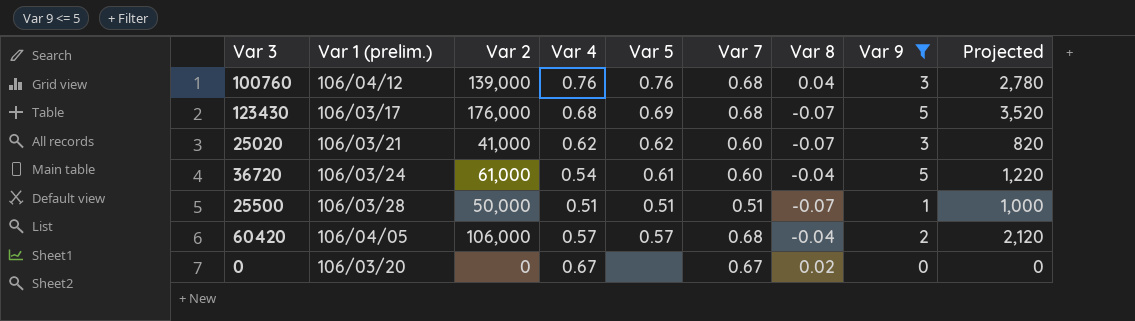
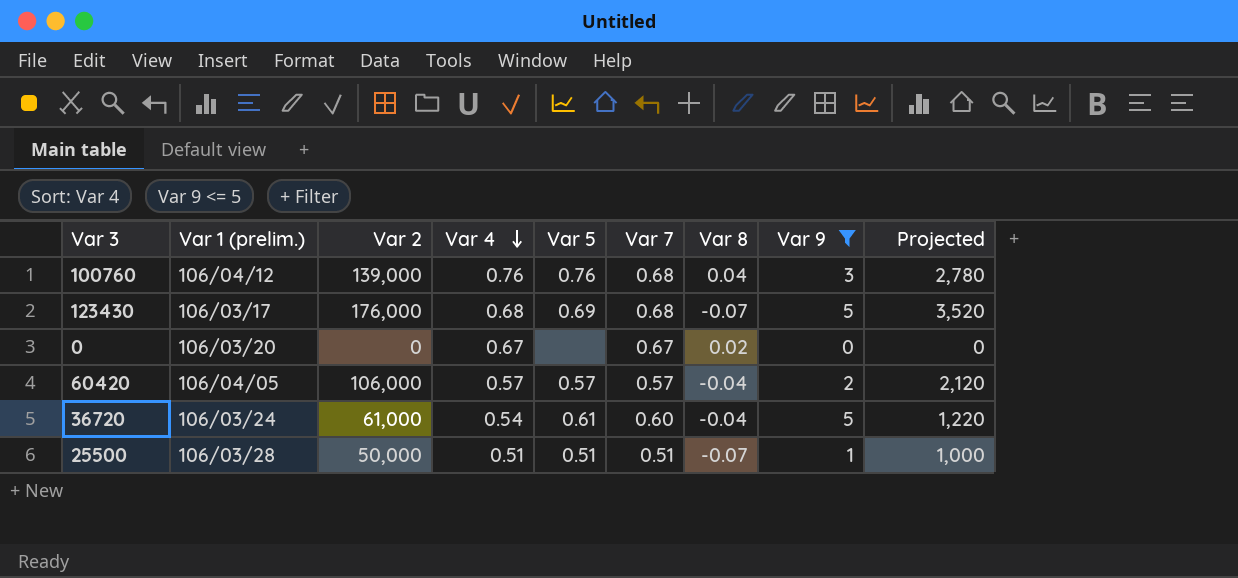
row order: none -> Var 4 descending
row 25020: 106/03/21 | 41,000 | 0.62 | 0.62 | 0.60 | -0.07 | 3 | 820 -> none
60420 | Var 7: 0.68 -> 0.57

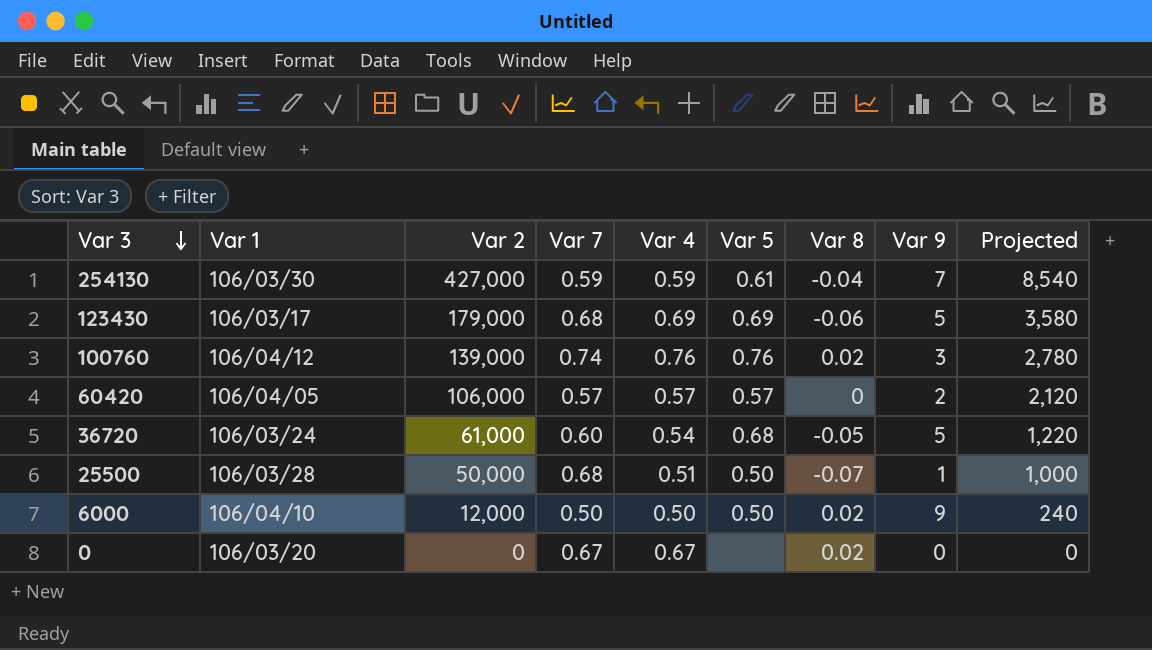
filter: Var 9 <= 5 -> none
row order: Var 4 descending -> Var 3 descending
column name: Var 1 (prelim.) -> Var 1
column Var 7 | position: 6 -> 4
123430 | Var 2: 176,000 -> 179,000
123430 | Var 4: 0.68 -> 0.69
123430 | Var 8: -0.07 -> -0.06
123430 | Projected: 3,520 -> 3,580
100760 | Var 7: 0.68 -> 0.74
100760 | Var 8: 0.04 -> 0.02
60420 | Var 8: -0.04 -> 0
36720 | Var 5: 0.61 -> 0.68
36720 | Var 8: -0.04 -> -0.05
25500 | Var 7: 0.51 -> 0.68
25500 | Var 5: 0.51 -> 0.50

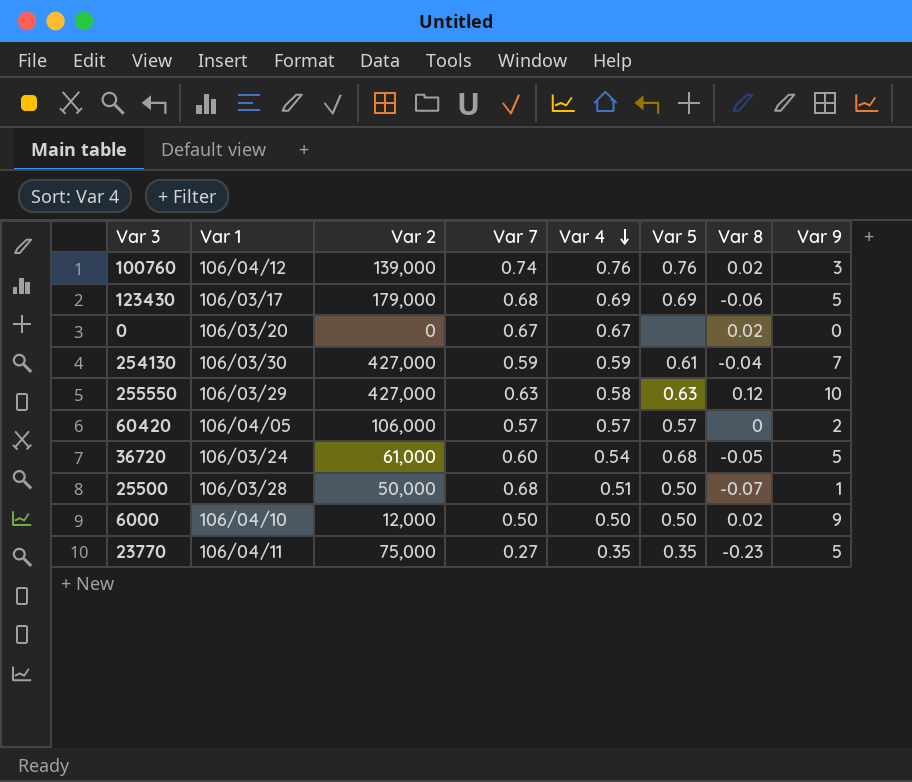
row order: Var 3 descending -> Var 4 descending
column Projected | formula: [Var 2] * 0.02 -> none
row 255550: none -> 106/03/29 | 427,000 | 0.63 | 0.58 | 0.63 | 0.12 | 10
row 23770: none -> 106/04/11 | 75,000 | 0.27 | 0.35 | 0.35 | -0.23 | 5

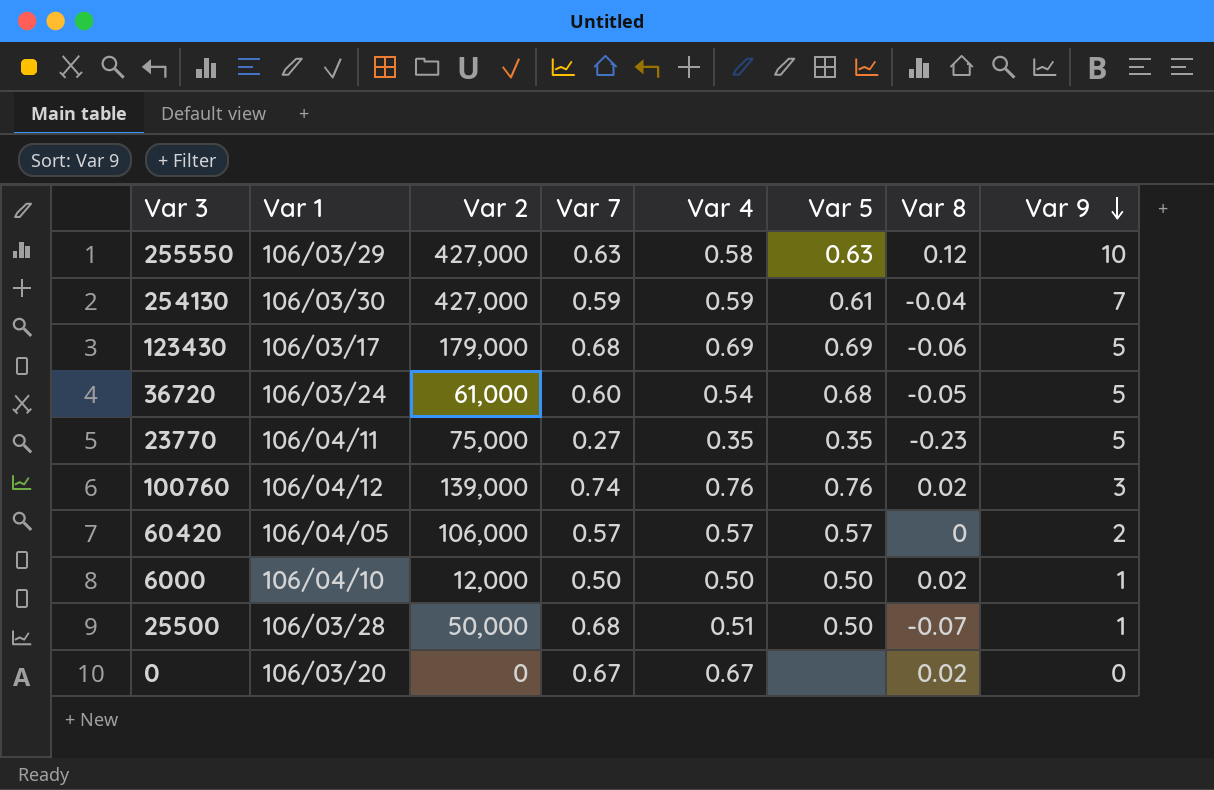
row order: Var 4 descending -> Var 9 descending
6000 | Var 9: 9 -> 1

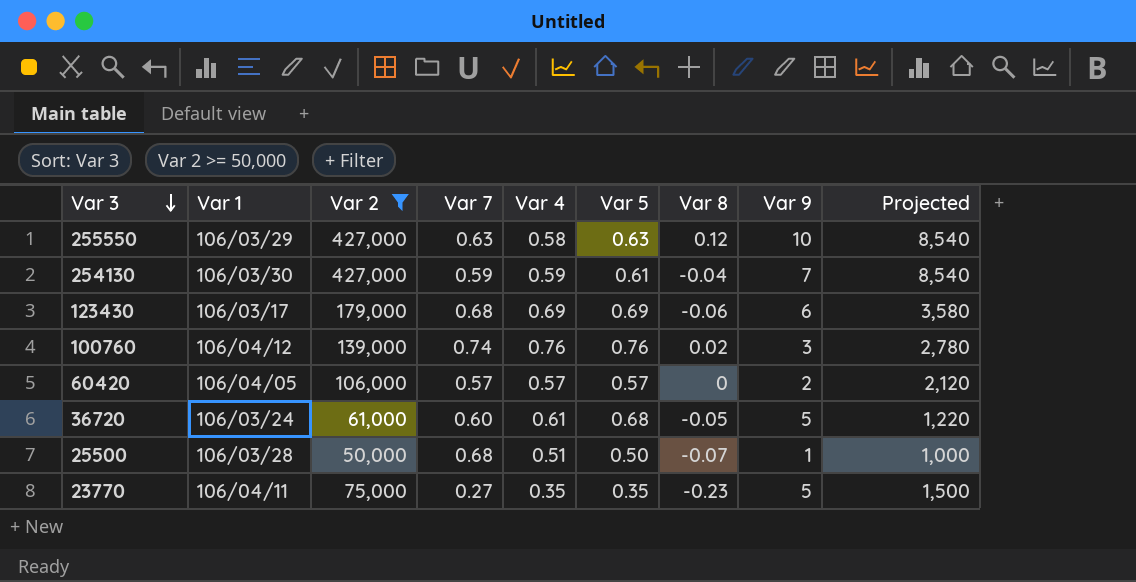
filter: none -> Var 2 >= 50,000
row order: Var 9 descending -> Var 3 descending
column Projected | formula: none -> [Var 2] * 0.02
123430 | Var 9: 5 -> 6
36720 | Var 4: 0.54 -> 0.61

